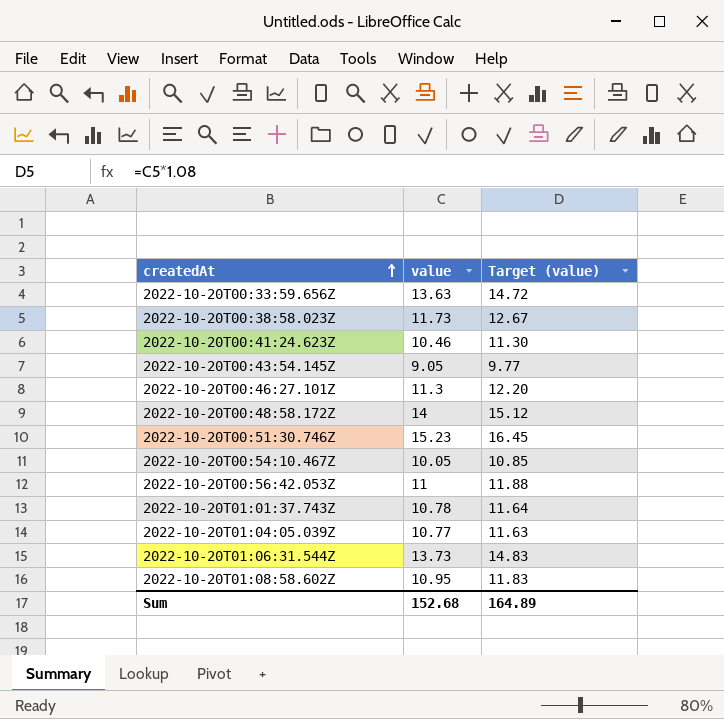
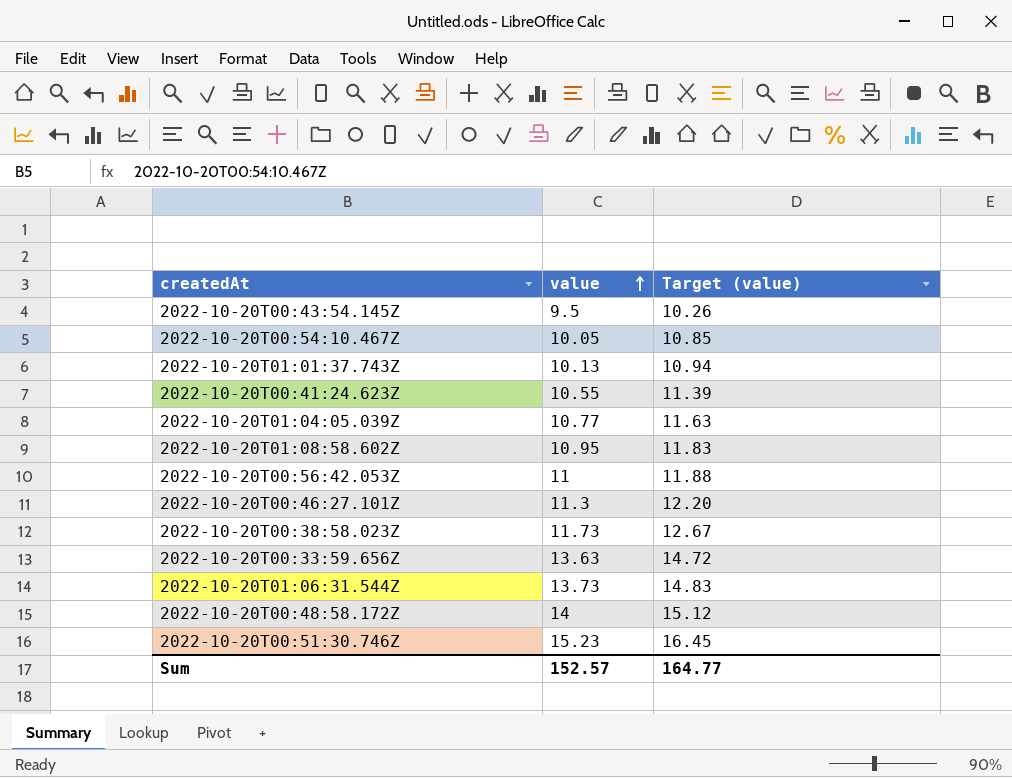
row order: createdAt ascending -> value ascending
2022-10-20T00:43:54.145Z | value: 9.05 -> 9.5
2022-10-20T00:43:54.145Z | Target (value): 9.77 -> 10.26
2022-10-20T01:01:37.743Z | value: 10.78 -> 10.13
2022-10-20T01:01:37.743Z | Target (value): 11.64 -> 10.94
2022-10-20T00:41:24.623Z | value: 10.46 -> 10.55
2022-10-20T00:41:24.623Z | Target (value): 11.30 -> 11.39
Sum | value: 152.68 -> 152.57
Sum | Target (value): 164.89 -> 164.77

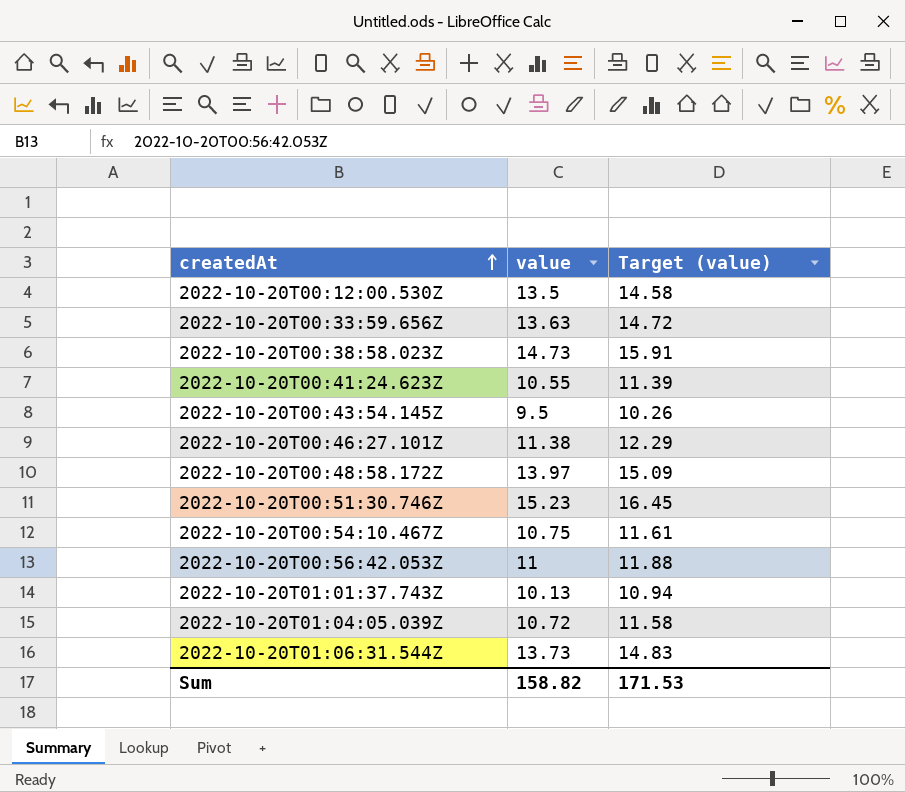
row order: value ascending -> createdAt ascending
row 2022-10-20T01:08:58.602Z: 10.95 | 11.83 -> none
row 2022-10-20T00:12:00.530Z: none -> 13.5 | 14.58
2022-10-20T00:38:58.023Z | value: 11.73 -> 14.73
2022-10-20T00:38:58.023Z | Target (value): 12.67 -> 15.91
2022-10-20T00:46:27.101Z | value: 11.3 -> 11.38
2022-10-20T00:46:27.101Z | Target (value): 12.20 -> 12.29
2022-10-20T00:48:58.172Z | value: 14 -> 13.97
2022-10-20T00:48:58.172Z | Target (value): 15.12 -> 15.09
2022-10-20T00:54:10.467Z | value: 10.05 -> 10.75
2022-10-20T00:54:10.467Z | Target (value): 10.85 -> 11.61
2022-10-20T01:04:05.039Z | value: 10.77 -> 10.72
2022-10-20T01:04:05.039Z | Target (value): 11.63 -> 11.58
Sum | value: 152.57 -> 158.82
Sum | Target (value): 164.77 -> 171.53

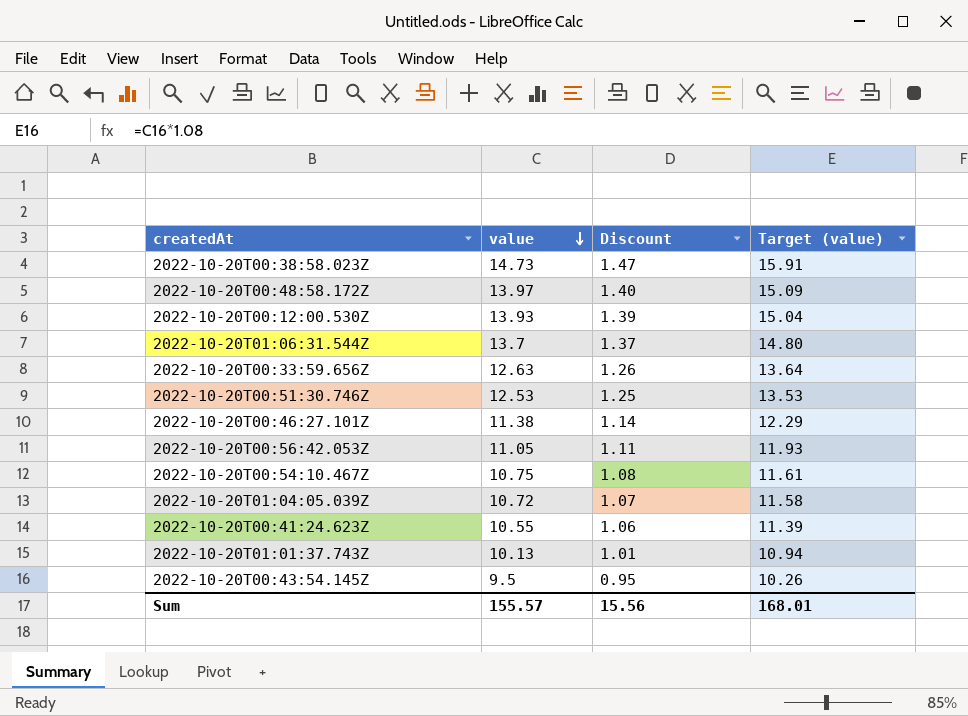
row order: createdAt ascending -> value descending
column Discount | formula: none -> [value] * 0.1
2022-10-20T00:12:00.530Z | value: 13.5 -> 13.93
2022-10-20T00:12:00.530Z | Target (value): 14.58 -> 15.04
2022-10-20T01:06:31.544Z | value: 13.73 -> 13.7
2022-10-20T01:06:31.544Z | Target (value): 14.83 -> 14.80
2022-10-20T00:33:59.656Z | value: 13.63 -> 12.63
2022-10-20T00:33:59.656Z | Target (value): 14.72 -> 13.64
2022-10-20T00:51:30.746Z | value: 15.23 -> 12.53
2022-10-20T00:51:30.746Z | Target (value): 16.45 -> 13.53
2022-10-20T00:56:42.053Z | value: 11 -> 11.05
2022-10-20T00:56:42.053Z | Target (value): 11.88 -> 11.93
Sum | value: 158.82 -> 155.57
Sum | Target (value): 171.53 -> 168.01

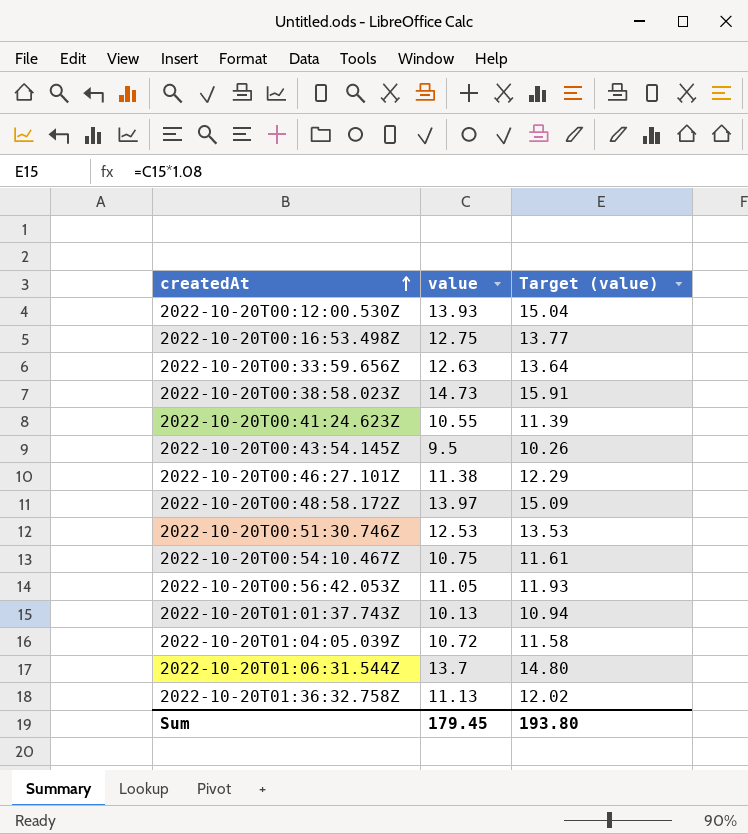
row order: value descending -> createdAt ascending
column Discount | formula: [value] * 0.1 -> none
row 2022-10-20T00:16:53.498Z: none -> 12.75 | 13.77
row 2022-10-20T01:36:32.758Z: none -> 11.13 | 12.02
Sum | value: 155.57 -> 179.45
Sum | Target (value): 168.01 -> 193.80

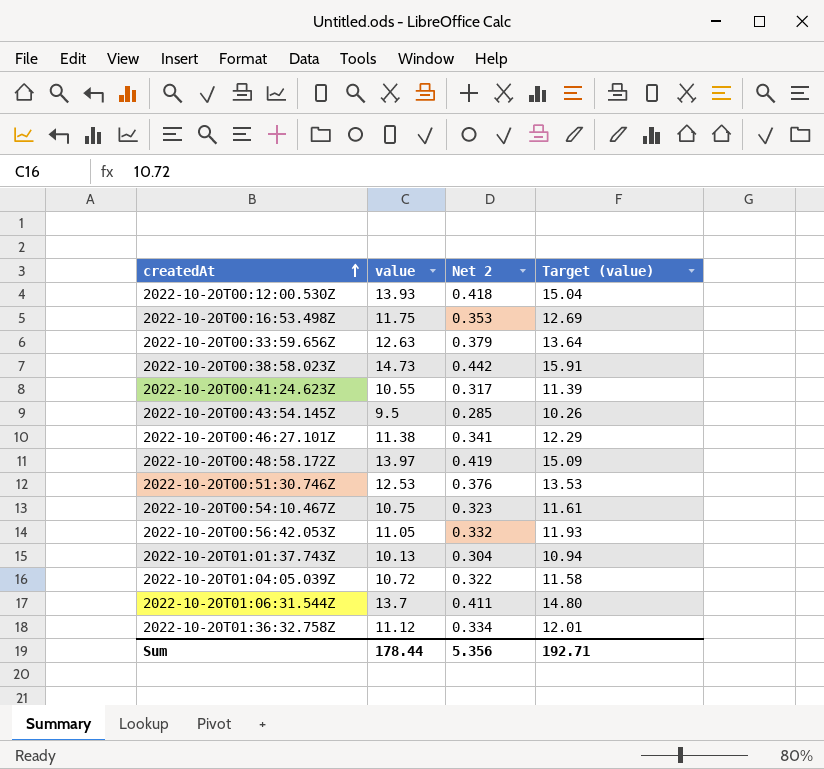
column Net 2 | formula: none -> [value] * 0.03
2022-10-20T00:16:53.498Z | value: 12.75 -> 11.75
2022-10-20T00:16:53.498Z | Target (value): 13.77 -> 12.69
2022-10-20T01:36:32.758Z | value: 11.13 -> 11.12
2022-10-20T01:36:32.758Z | Target (value): 12.02 -> 12.01
Sum | value: 179.45 -> 178.44
Sum | Target (value): 193.80 -> 192.71

